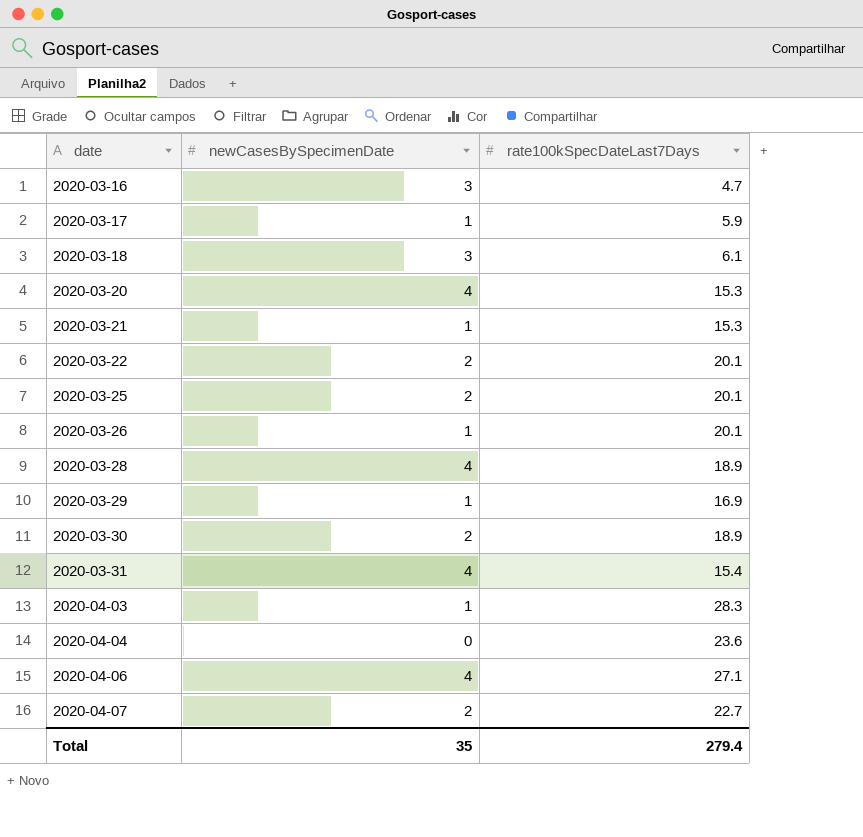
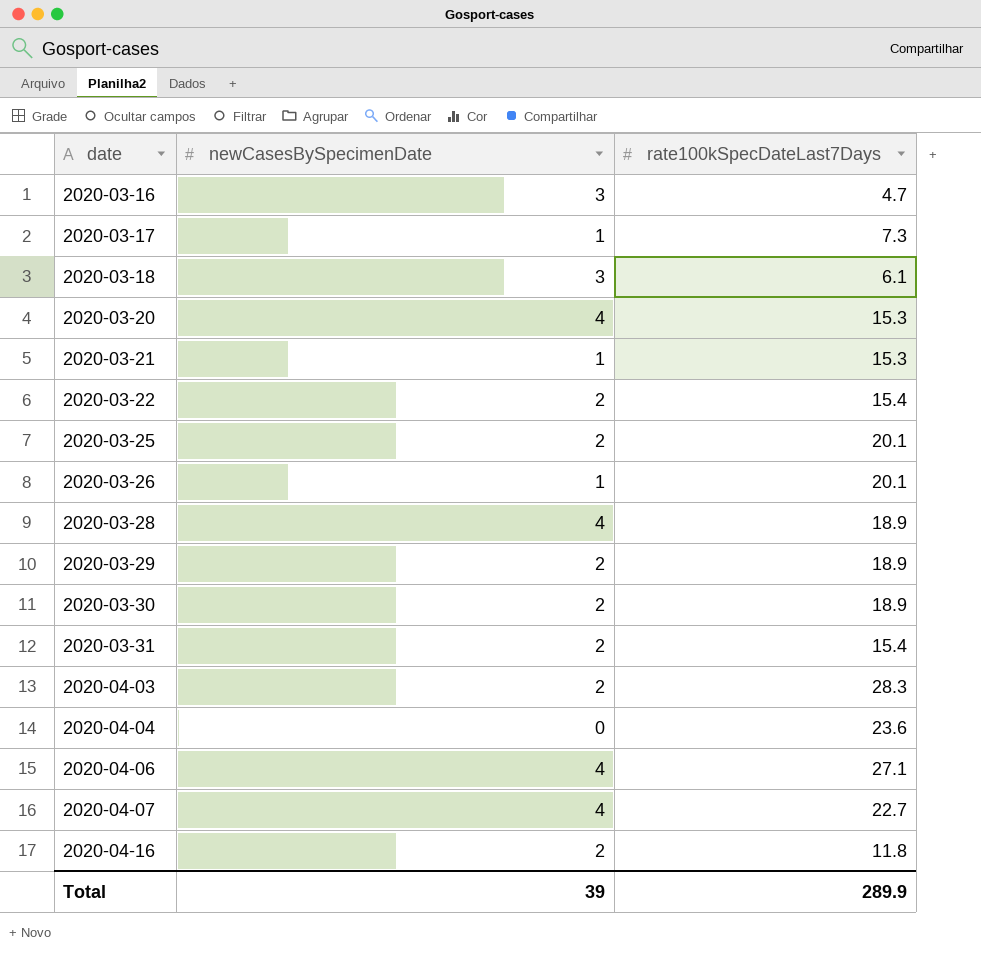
2020-03-17 | rate100kSpecDateLast7Days: 5.9 -> 7.3
2020-03-22 | rate100kSpecDateLast7Days: 20.1 -> 15.4
2020-03-29 | newCasesBySpecimenDate: 1 -> 2
2020-03-29 | rate100kSpecDateLast7Days: 16.9 -> 18.9
2020-03-31 | newCasesBySpecimenDate: 4 -> 2
2020-04-03 | newCasesBySpecimenDate: 1 -> 2
2020-04-07 | newCasesBySpecimenDate: 2 -> 4
row 2020-04-16: none -> 2 | 11.8
Total | newCasesBySpecimenDate: 35 -> 39
Total | rate100kSpecDateLast7Days: 279.4 -> 289.9

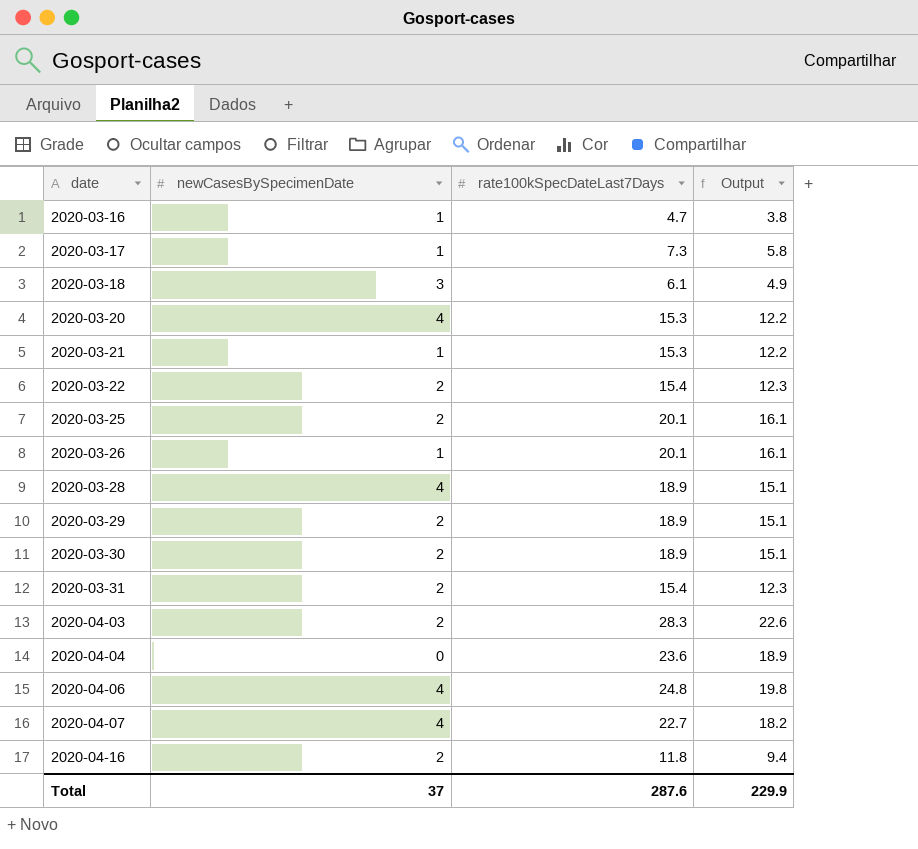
column Output | formula: none -> [rate100kSpecDateLast7Days] * 0.8
2020-03-16 | newCasesBySpecimenDate: 3 -> 1
2020-04-06 | rate100kSpecDateLast7Days: 27.1 -> 24.8
Total | newCasesBySpecimenDate: 39 -> 37
Total | rate100kSpecDateLast7Days: 289.9 -> 287.6

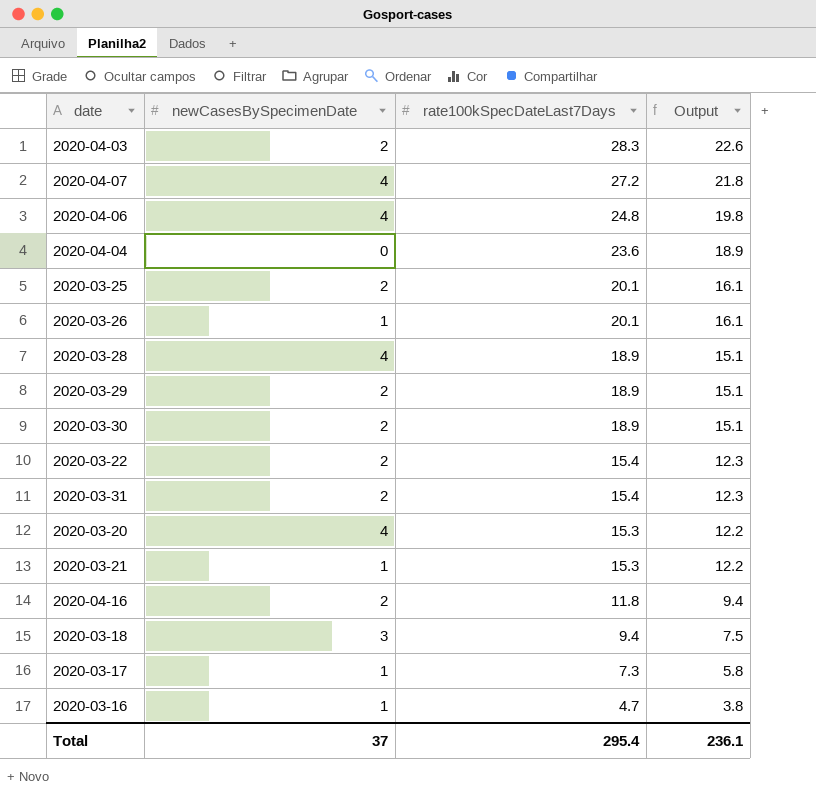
row order: date ascending -> rate100kSpecDateLast7Days descending
2020-04-07 | rate100kSpecDateLast7Days: 22.7 -> 27.2
2020-04-07 | Output: 18.2 -> 21.8
2020-03-18 | rate100kSpecDateLast7Days: 6.1 -> 9.4
2020-03-18 | Output: 4.9 -> 7.5
Total | rate100kSpecDateLast7Days: 287.6 -> 295.4
Total | Output: 229.9 -> 236.1

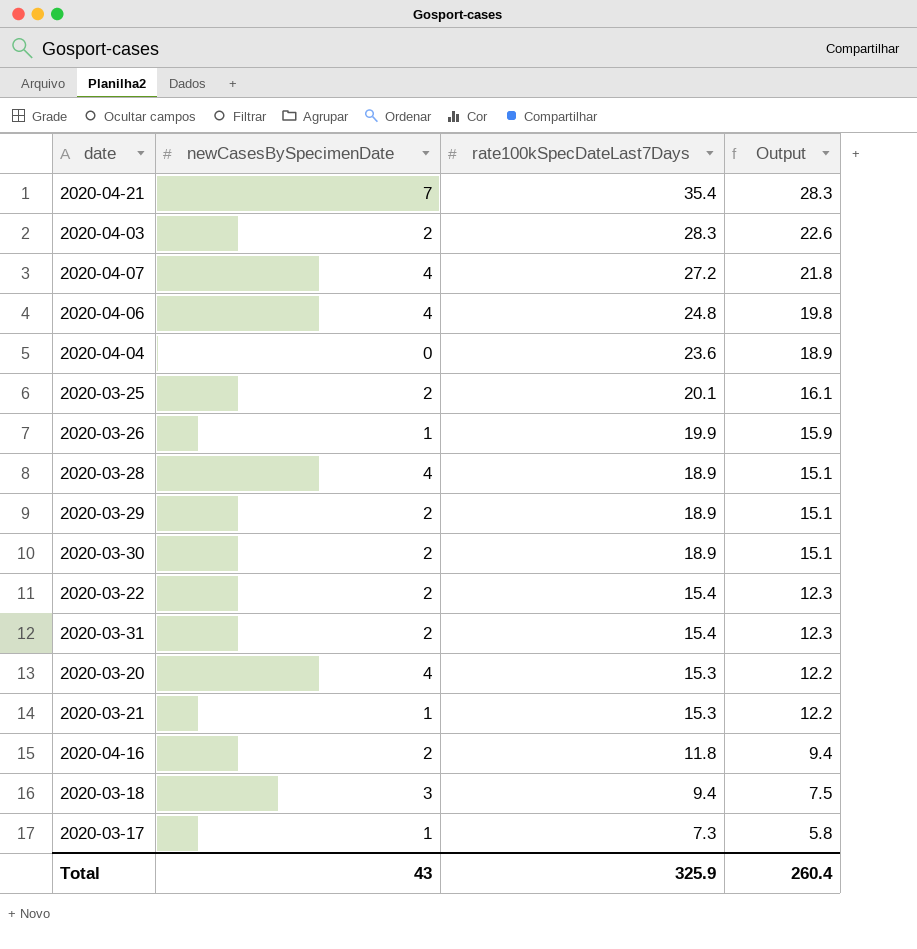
row 2020-03-16: 1 | 4.7 | 3.8 -> none
row 2020-04-21: none -> 7 | 35.4 | 28.3
2020-03-26 | rate100kSpecDateLast7Days: 20.1 -> 19.9
2020-03-26 | Output: 16.1 -> 15.9
Total | newCasesBySpecimenDate: 37 -> 43
Total | rate100kSpecDateLast7Days: 295.4 -> 325.9
Total | Output: 236.1 -> 260.4

